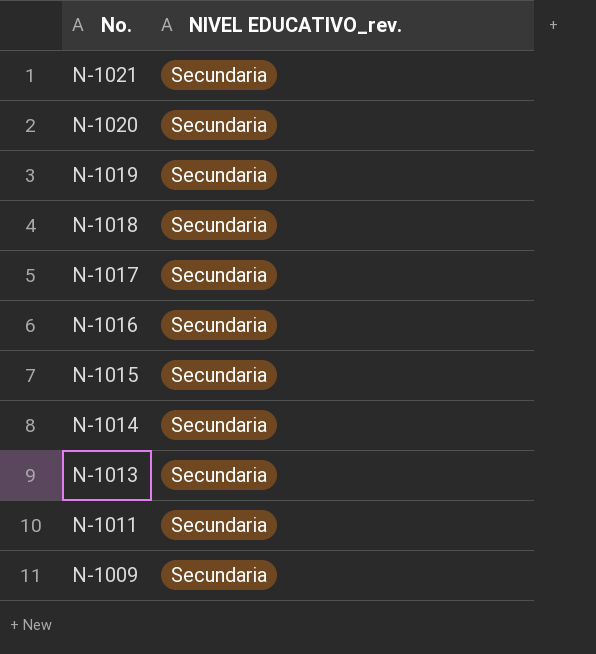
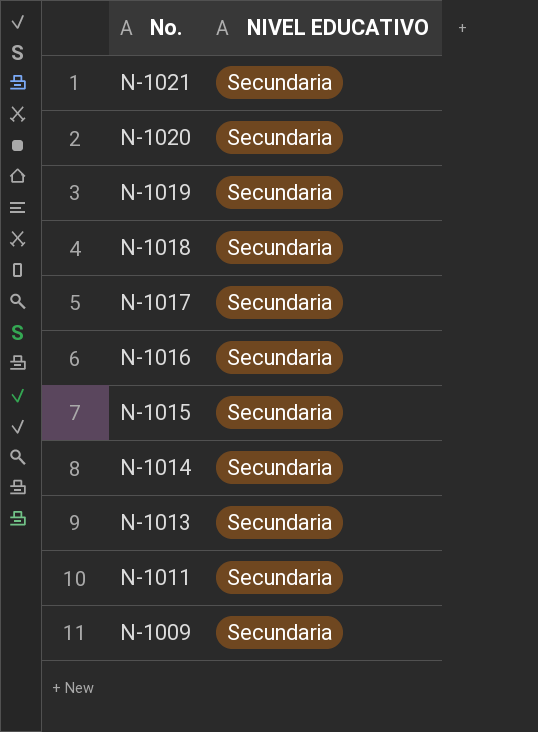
column name: NIVEL EDUCATIVO_rev. -> NIVEL EDUCATIVO

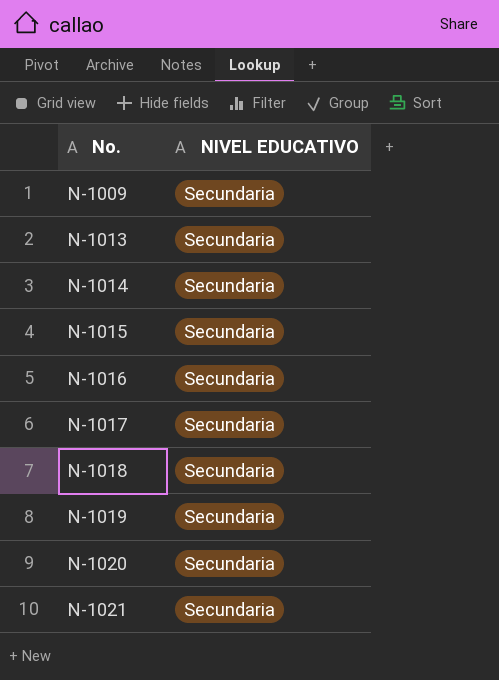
row order: No. descending -> No. ascending
row N-1011: Secundaria -> none

